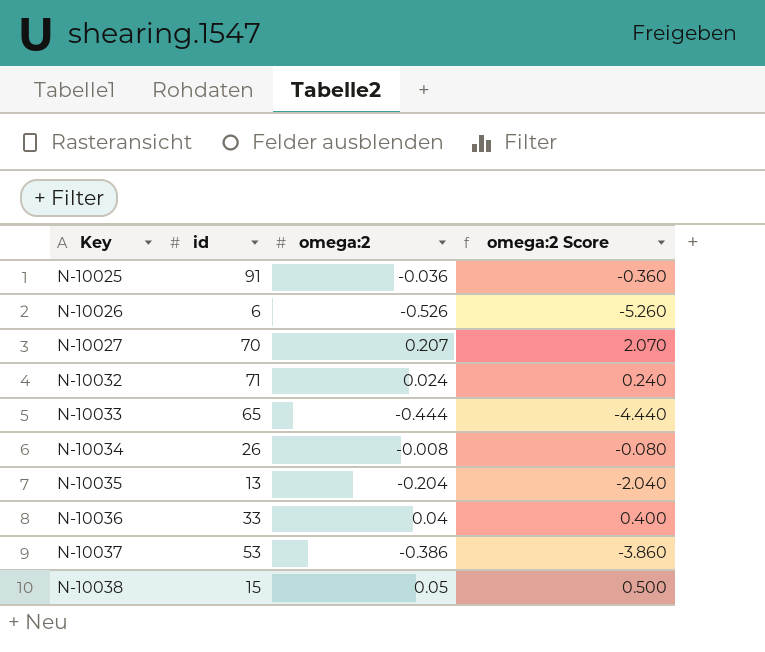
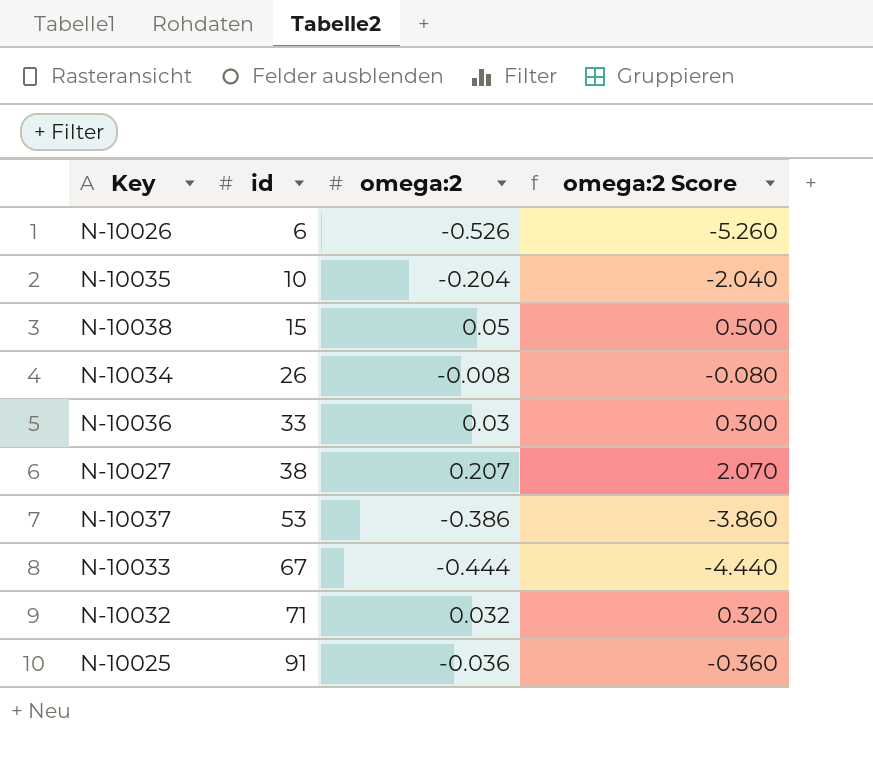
row order: Key ascending -> id ascending
N-10035 | id: 13 -> 10
N-10036 | omega:2: 0.04 -> 0.03
N-10036 | omega:2 Score: 0.400 -> 0.300
N-10027 | id: 70 -> 38
N-10033 | id: 65 -> 67
N-10032 | omega:2: 0.024 -> 0.032
N-10032 | omega:2 Score: 0.240 -> 0.320

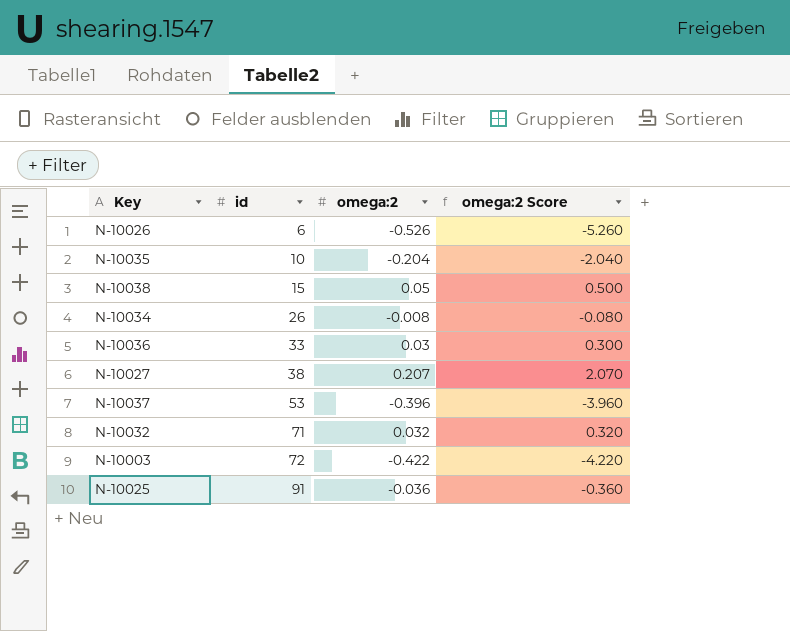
row N-10033: 67 | -0.444 | -4.440 -> none
N-10037 | omega:2: -0.386 -> -0.396
N-10037 | omega:2 Score: -3.860 -> -3.960
row N-10003: none -> 72 | -0.422 | -4.220

